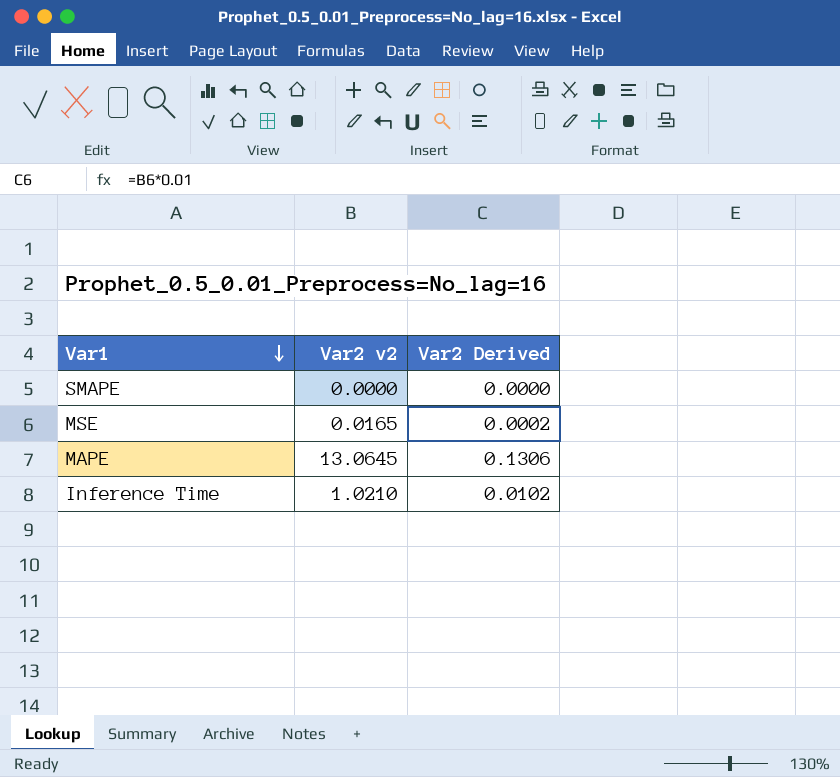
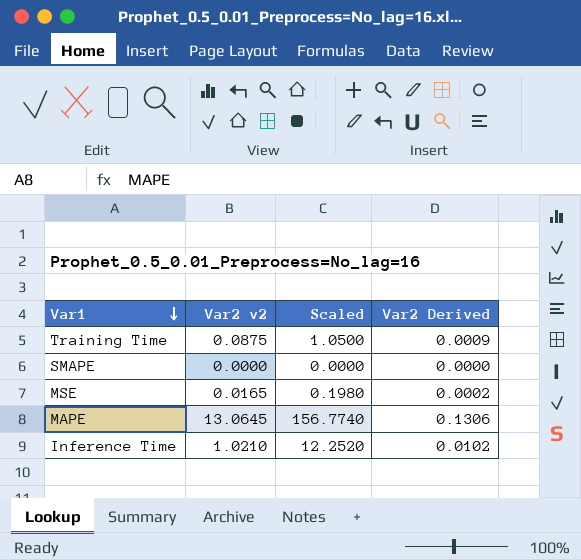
column Scaled | formula: none -> [Var2 v2] * 12
row Training Time: none -> 0.0875 | 1.0500 | 0.0009

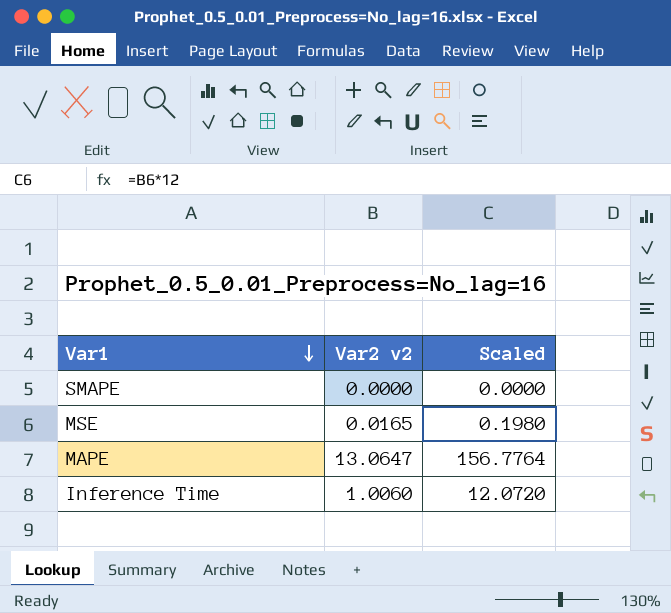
column Var2 Derived | formula: [Var2 v2] * 0.01 -> none
row Training Time: 0.0875 | 1.0500 | 0.0009 -> none
MAPE | Var2 v2: 13.0645 -> 13.0647
MAPE | Scaled: 156.7740 -> 156.7764
Inference Time | Var2 v2: 1.0210 -> 1.0060
Inference Time | Scaled: 12.2520 -> 12.0720

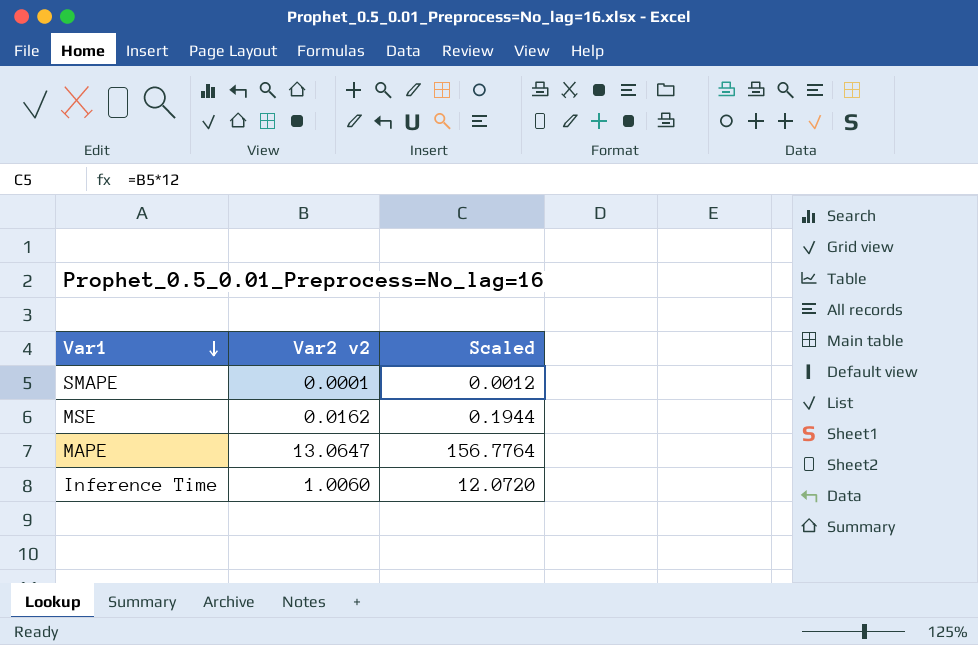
SMAPE | Var2 v2: 0.0000 -> 0.0001
SMAPE | Scaled: 0.0000 -> 0.0012
MSE | Var2 v2: 0.0165 -> 0.0162
MSE | Scaled: 0.1980 -> 0.1944

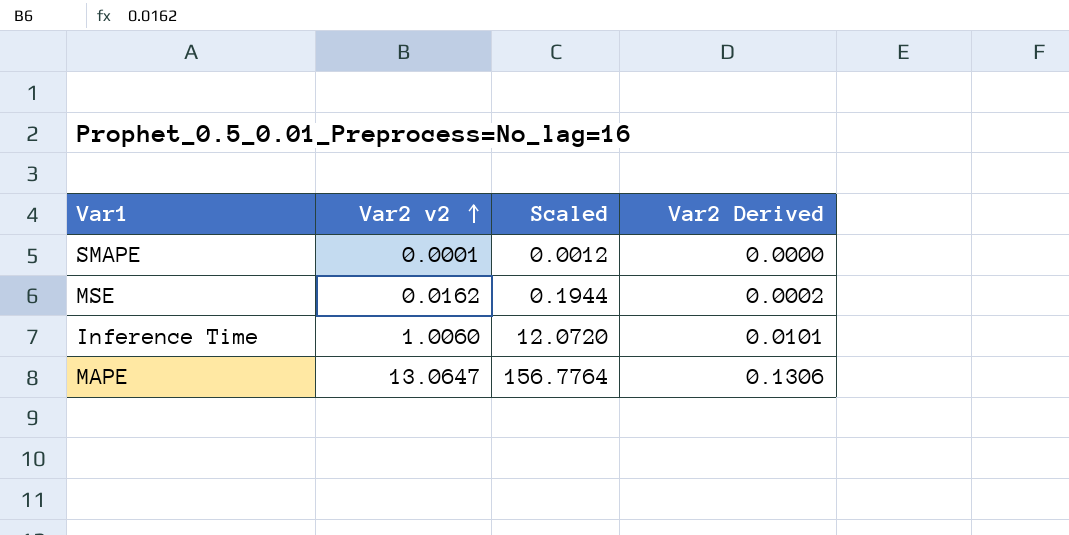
row order: Var1 descending -> Var2 v2 ascending
column Var2 Derived | formula: none -> [Var2 v2] * 0.01

